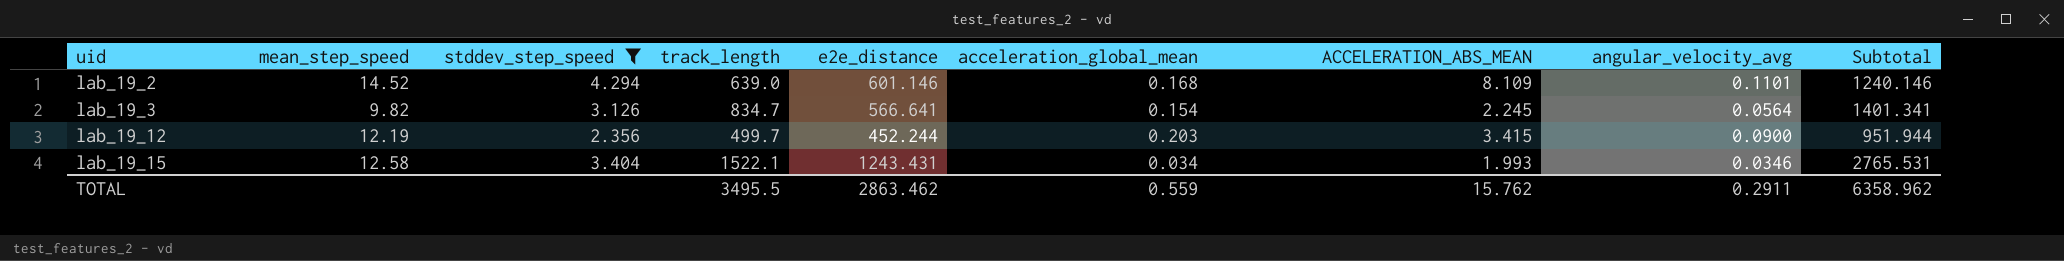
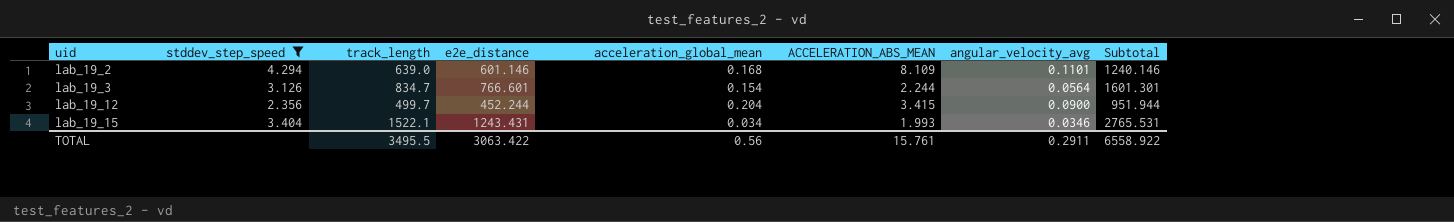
column mean_step_speed | position: 2 -> none
lab_19_3 | e2e_distance: 566.641 -> 766.601
lab_19_3 | ACCELERATION_ABS_MEAN: 2.245 -> 2.244
lab_19_3 | Subtotal: 1401.341 -> 1601.301
lab_19_12 | acceleration_global_mean: 0.203 -> 0.204
TOTAL | e2e_distance: 2863.462 -> 3063.422
TOTAL | acceleration_global_mean: 0.559 -> 0.56
TOTAL | ACCELERATION_ABS_MEAN: 15.762 -> 15.761
TOTAL | Subtotal: 6358.962 -> 6558.922

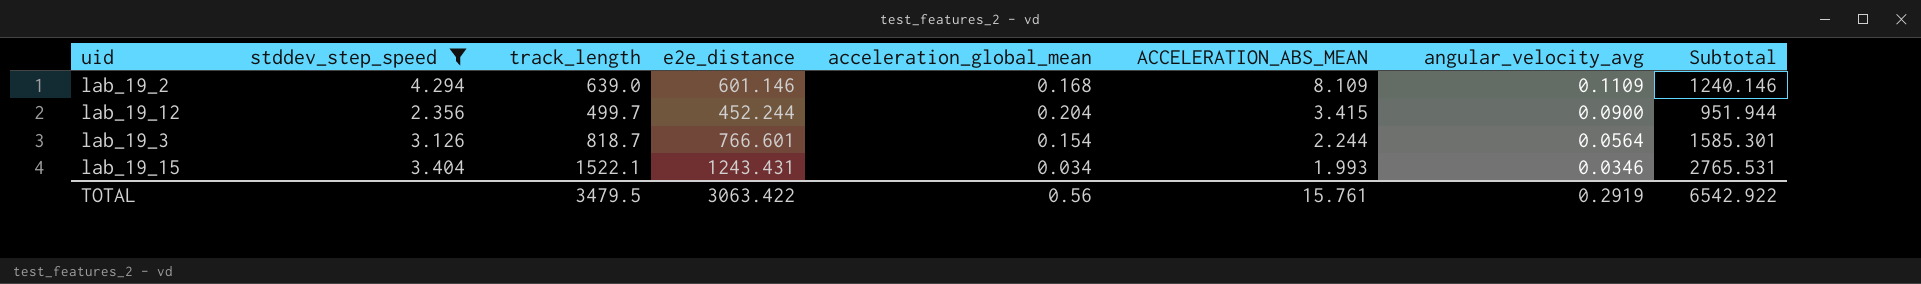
row order: uid ascending -> ACCELERATION_ABS_MEAN descending
lab_19_2 | angular_velocity_avg: 0.1101 -> 0.1109
lab_19_3 | track_length: 834.7 -> 818.7
lab_19_3 | Subtotal: 1601.301 -> 1585.301
TOTAL | track_length: 3495.5 -> 3479.5
TOTAL | angular_velocity_avg: 0.2911 -> 0.2919
TOTAL | Subtotal: 6558.922 -> 6542.922

